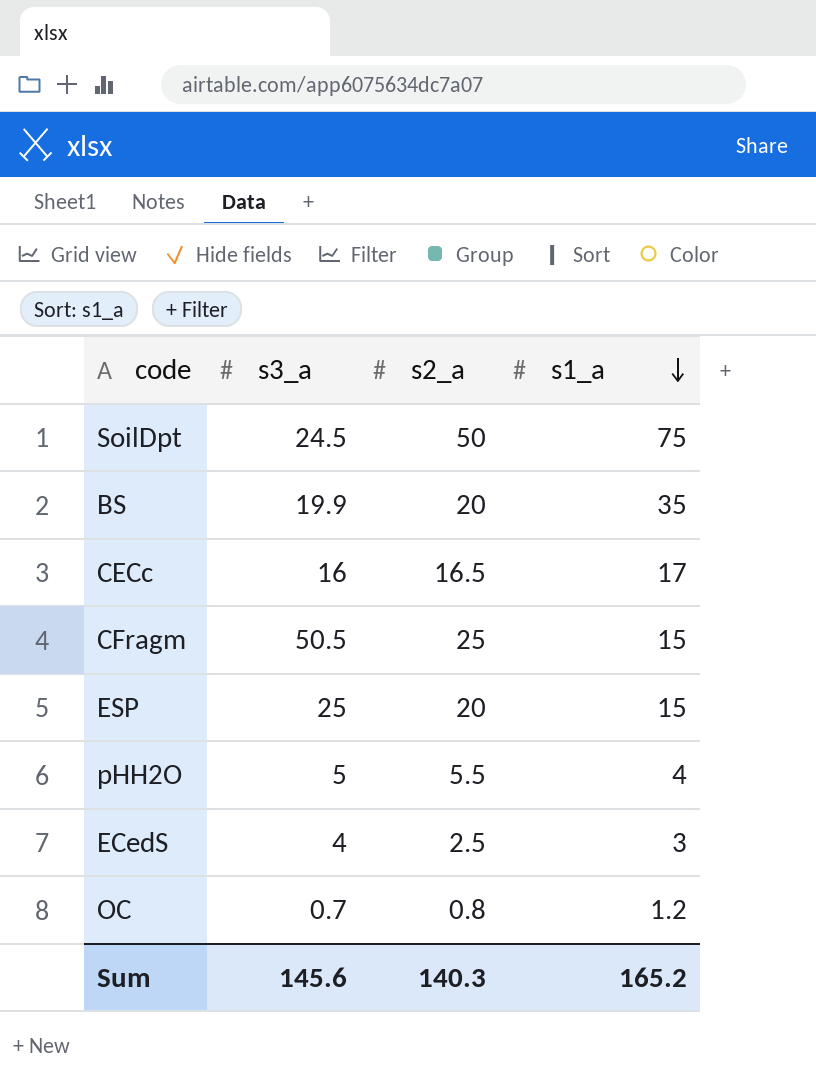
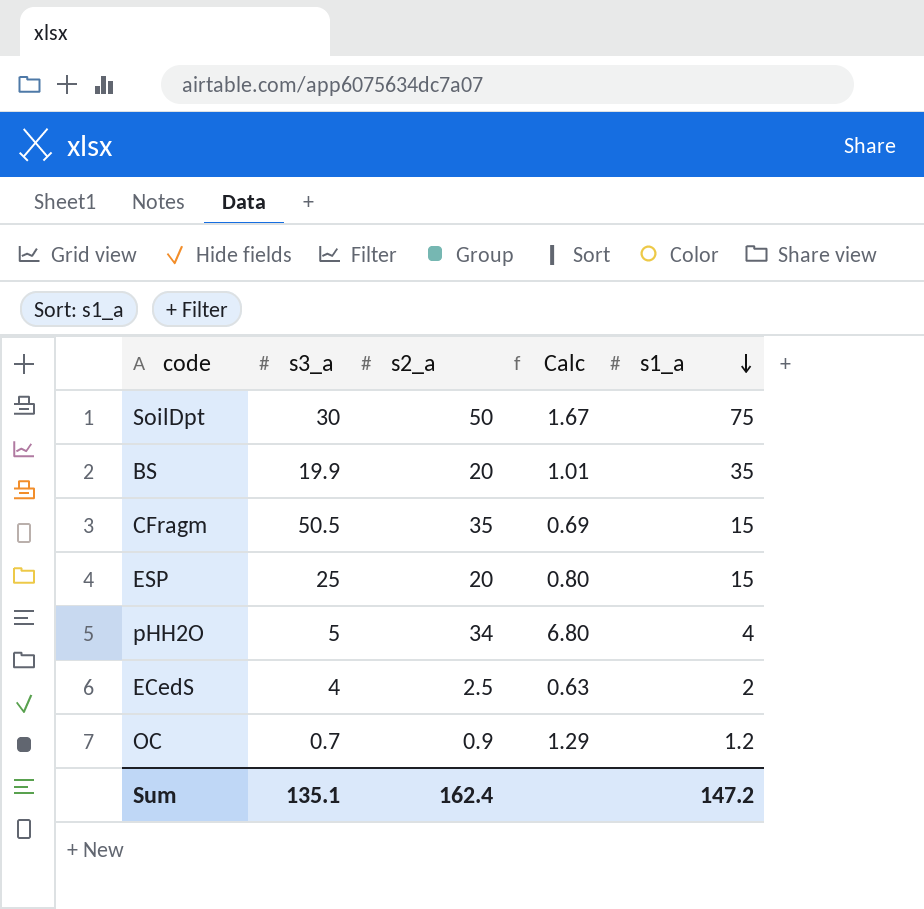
column Calc | formula: none -> [s2_a] / [s3_a]
row CECc: 16 | 16.5 | 17 -> none
SoilDpt | s3_a: 24.5 -> 30
CFragm | s2_a: 25 -> 35
pHH2O | s2_a: 5.5 -> 34
ECedS | s1_a: 3 -> 2
OC | s2_a: 0.8 -> 0.9
Sum | s3_a: 145.6 -> 135.1
Sum | s2_a: 140.3 -> 162.4
Sum | s1_a: 165.2 -> 147.2

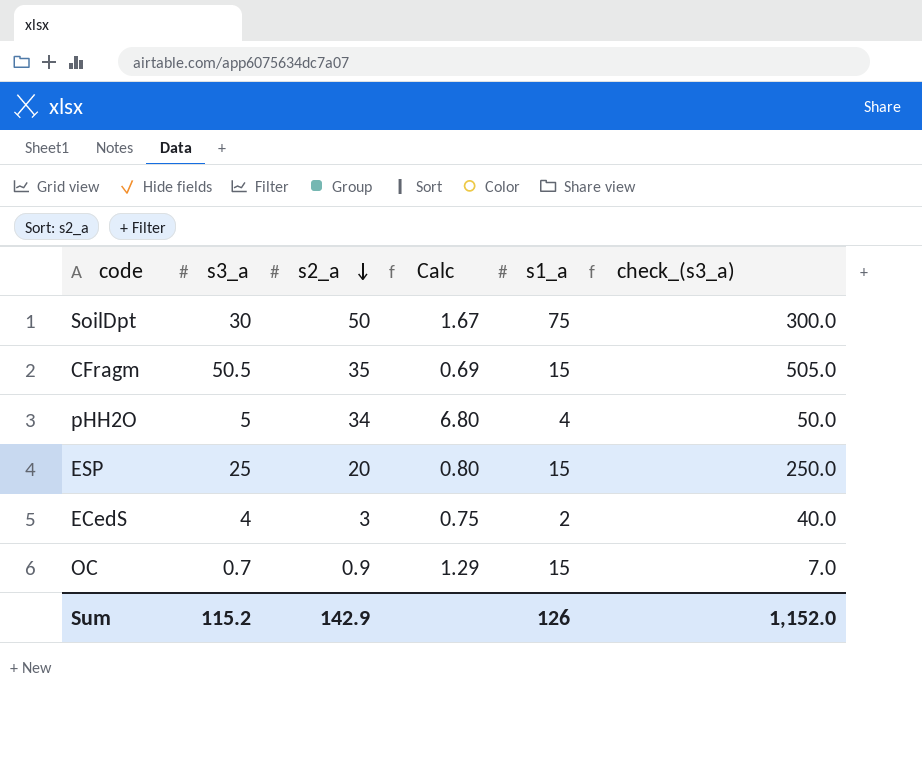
row order: s1_a descending -> s2_a descending
column check_(s3_a) | formula: none -> [s3_a] * 10
row BS: 19.9 | 20 | 1.01 | 35 -> none
ECedS | s2_a: 2.5 -> 3
ECedS | Calc: 0.63 -> 0.75
OC | s1_a: 1.2 -> 15
Sum | s3_a: 135.1 -> 115.2
Sum | s2_a: 162.4 -> 142.9
Sum | s1_a: 147.2 -> 126

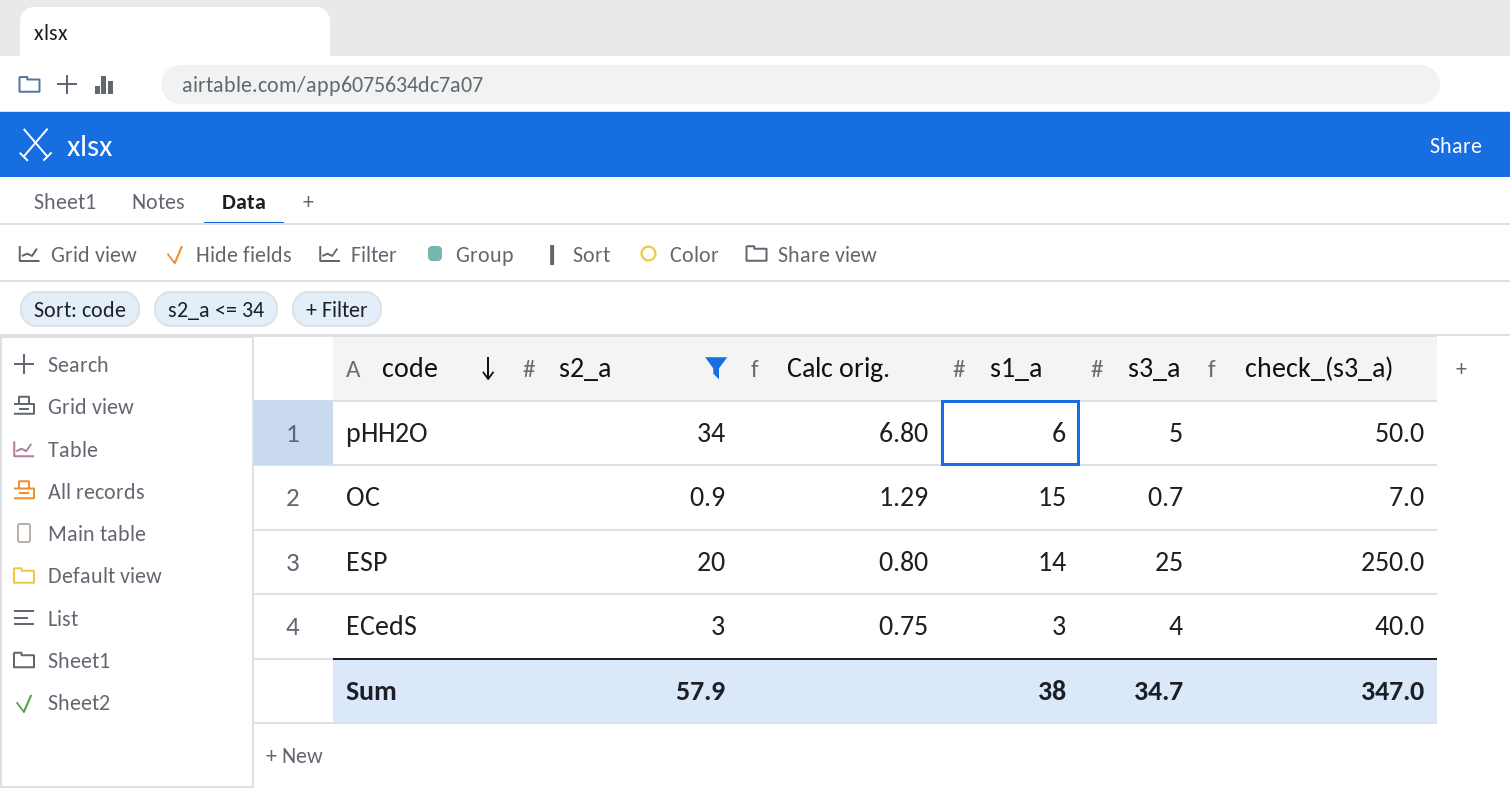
filter: none -> s2_a <= 34
row order: s2_a descending -> code descending
column name: Calc -> Calc orig.
column s3_a | position: 2 -> 5
pHH2O | s1_a: 4 -> 6
ESP | s1_a: 15 -> 14
ECedS | s1_a: 2 -> 3
Sum | s2_a: 142.9 -> 57.9
Sum | s1_a: 126 -> 38
Sum | s3_a: 115.2 -> 34.7
Sum | check_(s3_a): 1,152.0 -> 347.0

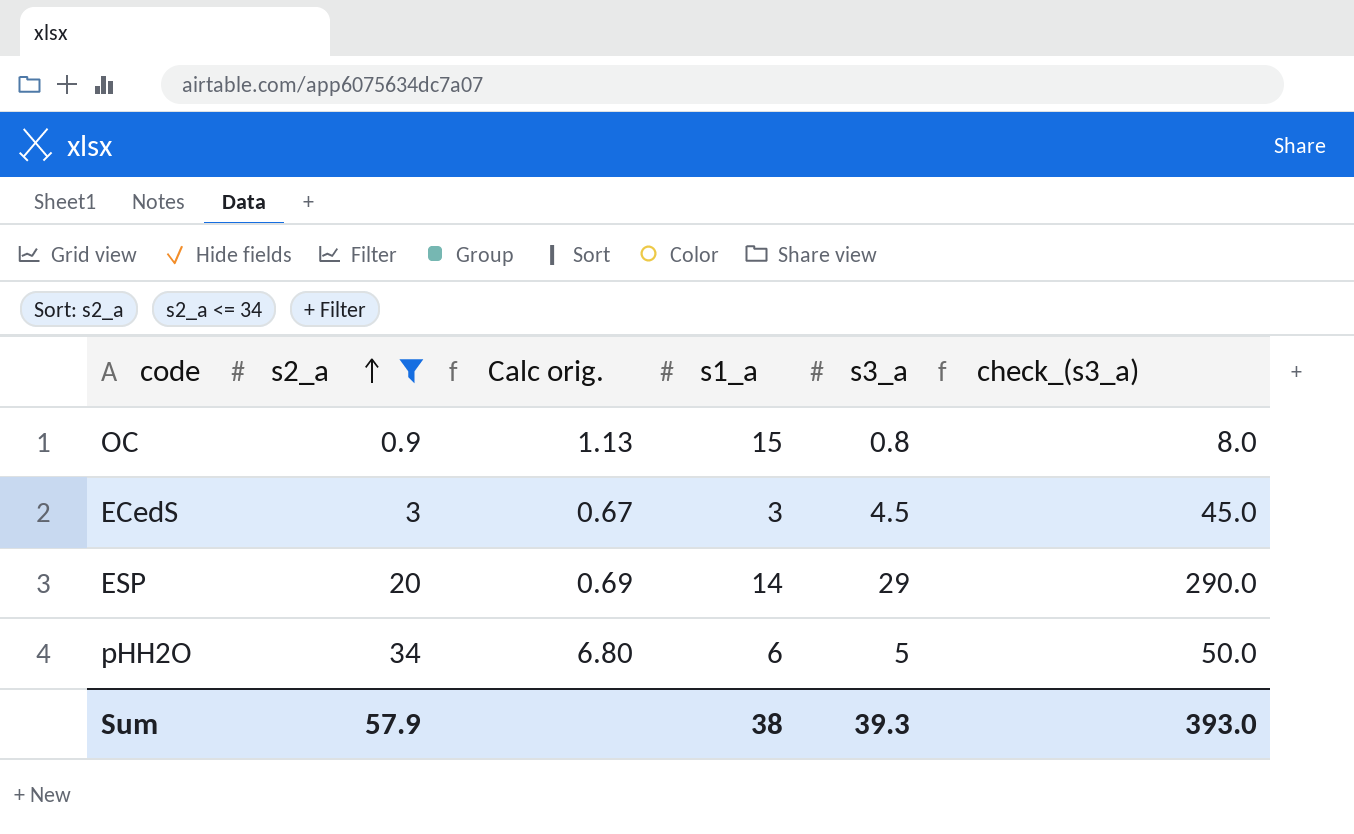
row order: code descending -> s2_a ascending
OC | Calc orig.: 1.29 -> 1.13
OC | s3_a: 0.7 -> 0.8
OC | check_(s3_a): 7.0 -> 8.0
ECedS | Calc orig.: 0.75 -> 0.67
ECedS | s3_a: 4 -> 4.5
ECedS | check_(s3_a): 40.0 -> 45.0
ESP | Calc orig.: 0.80 -> 0.69
ESP | s3_a: 25 -> 29
ESP | check_(s3_a): 250.0 -> 290.0
Sum | s3_a: 34.7 -> 39.3
Sum | check_(s3_a): 347.0 -> 393.0

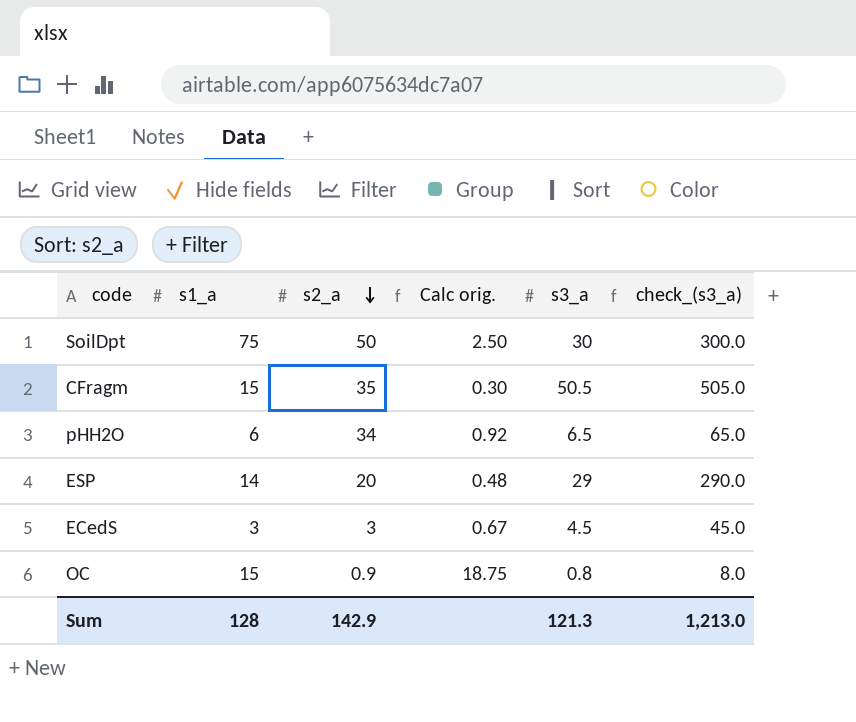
filter: s2_a <= 34 -> none
row order: s2_a ascending -> s2_a descending
column s1_a | position: 4 -> 2
column Calc orig. | formula: [s2_a] / [s3_a] -> [s1_a] / [s3_a]
pHH2O | s3_a: 5 -> 6.5
pHH2O | check_(s3_a): 50.0 -> 65.0
Sum | s1_a: 38 -> 128
Sum | s2_a: 57.9 -> 142.9
Sum | s3_a: 39.3 -> 121.3
Sum | check_(s3_a): 393.0 -> 1,213.0

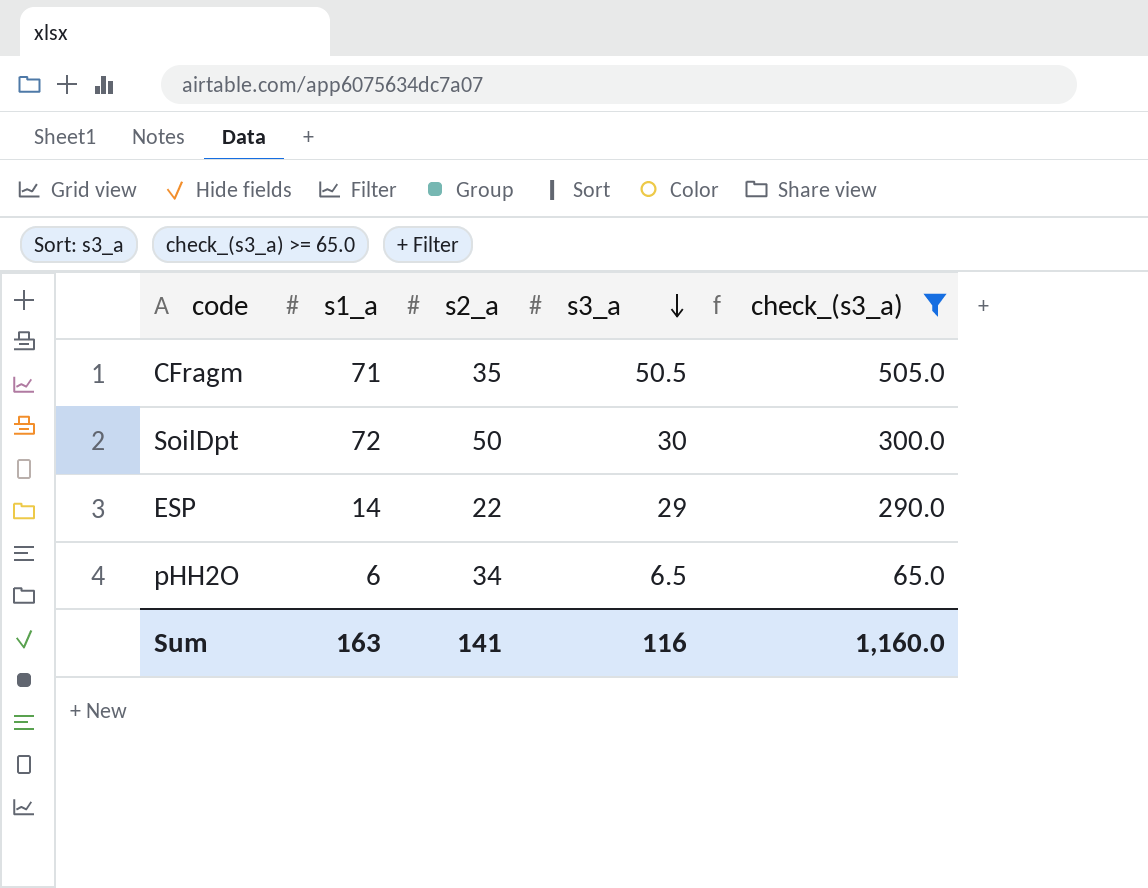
filter: none -> check_(s3_a) >= 65.0
row order: s2_a descending -> s3_a descending
column Calc orig. | formula: [s1_a] / [s3_a] -> none
CFragm | s1_a: 15 -> 71
SoilDpt | s1_a: 75 -> 72
ESP | s2_a: 20 -> 22
Sum | s1_a: 128 -> 163
Sum | s2_a: 142.9 -> 141
Sum | s3_a: 121.3 -> 116
Sum | check_(s3_a): 1,213.0 -> 1,160.0

